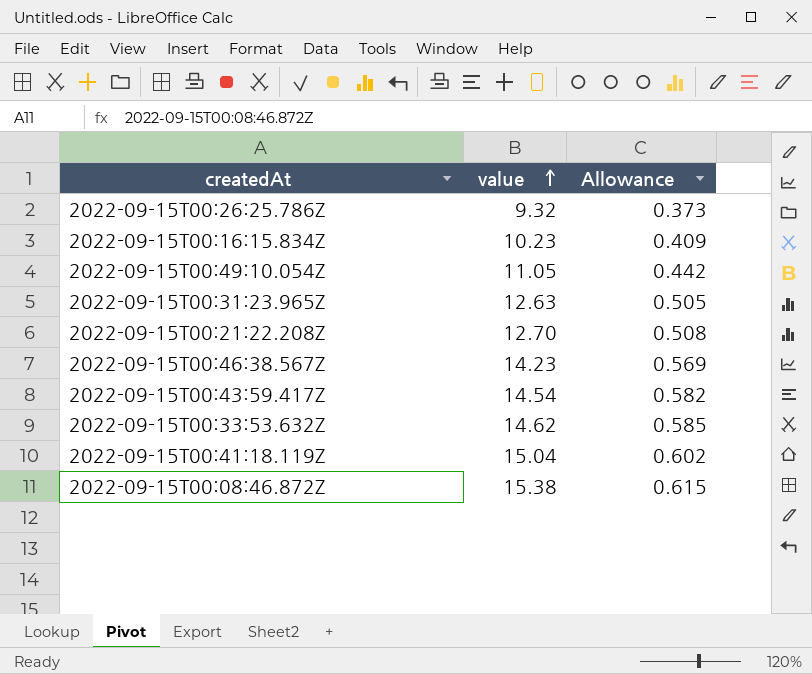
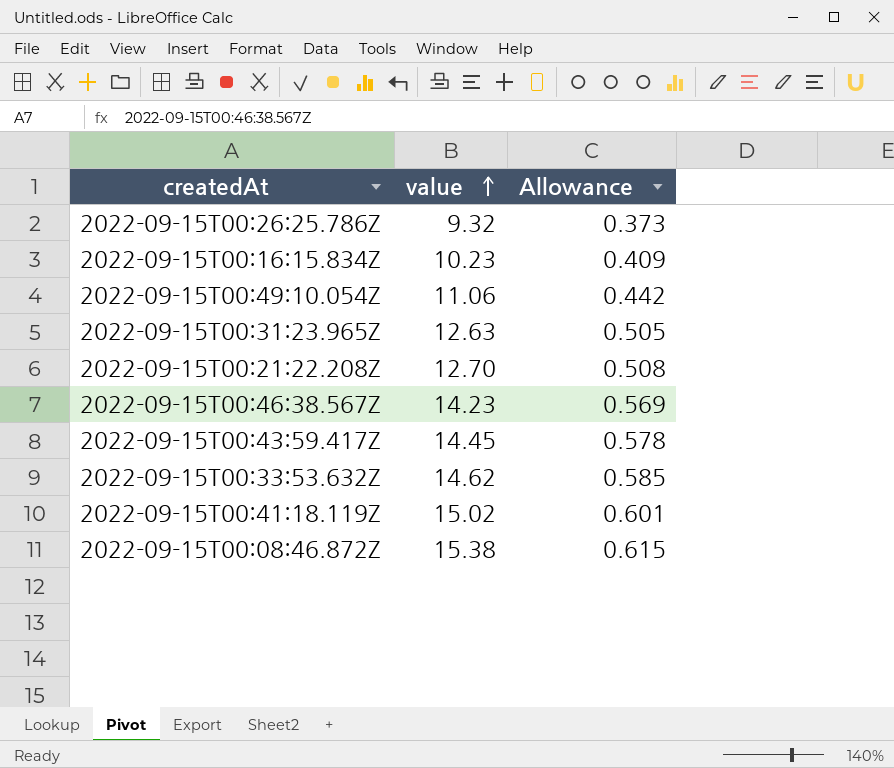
2022-09-15T00:49:10.054Z | value: 11.05 -> 11.06
2022-09-15T00:43:59.417Z | value: 14.54 -> 14.45
2022-09-15T00:43:59.417Z | Allowance: 0.582 -> 0.578
2022-09-15T00:41:18.119Z | value: 15.04 -> 15.02
2022-09-15T00:41:18.119Z | Allowance: 0.602 -> 0.601

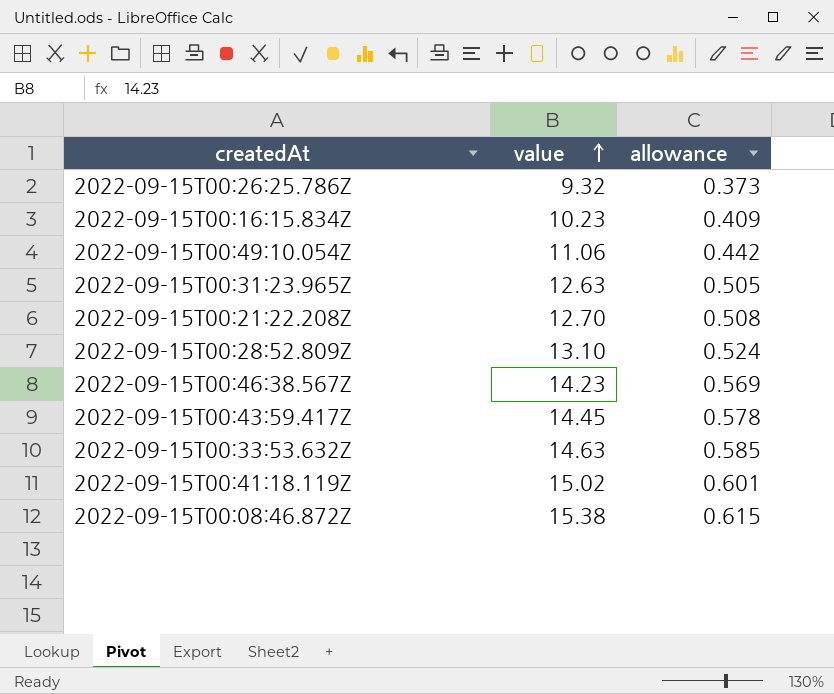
column name: Allowance -> allowance
row 2022-09-15T00:28:52.809Z: none -> 13.10 | 0.524
2022-09-15T00:33:53.632Z | value: 14.62 -> 14.63

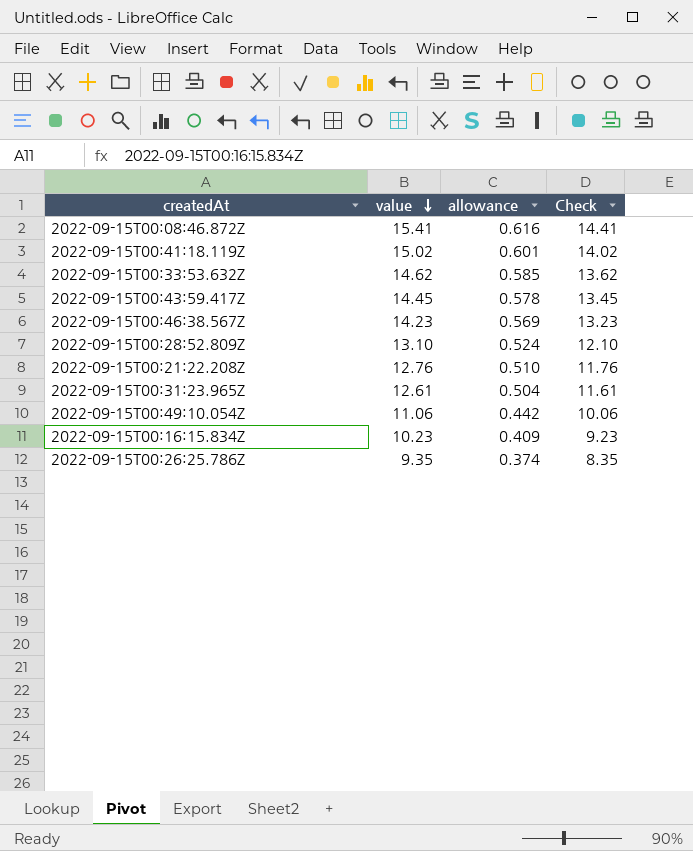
row order: value ascending -> value descending
column Check | formula: none -> [value] - 1
2022-09-15T00:08:46.872Z | value: 15.38 -> 15.41
2022-09-15T00:08:46.872Z | allowance: 0.615 -> 0.616
2022-09-15T00:33:53.632Z | value: 14.63 -> 14.62
2022-09-15T00:21:22.208Z | value: 12.70 -> 12.76
2022-09-15T00:21:22.208Z | allowance: 0.508 -> 0.510
2022-09-15T00:31:23.965Z | value: 12.63 -> 12.61
2022-09-15T00:31:23.965Z | allowance: 0.505 -> 0.504
2022-09-15T00:26:25.786Z | value: 9.32 -> 9.35
2022-09-15T00:26:25.786Z | allowance: 0.373 -> 0.374

